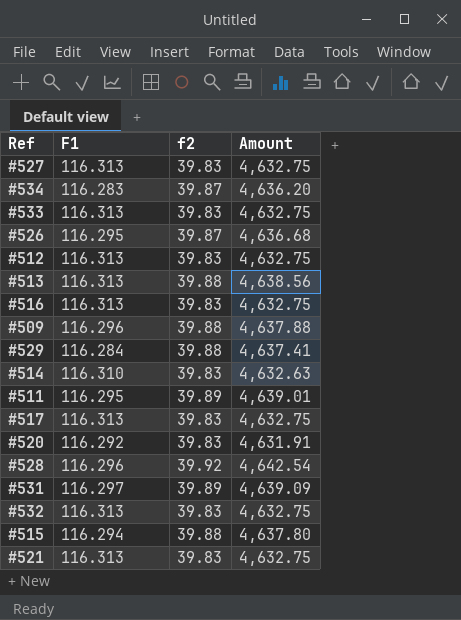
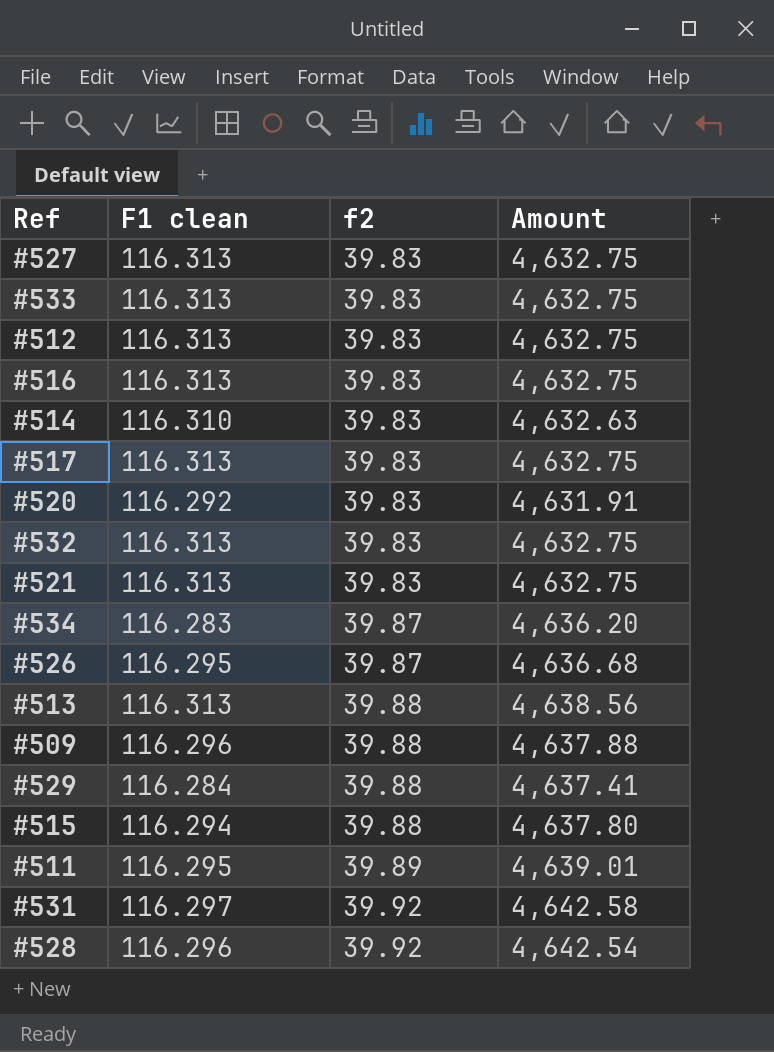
row order: none -> f2 ascending
column name: F1 -> F1 clean
#531 | f2: 39.89 -> 39.92
#531 | Amount: 4,639.09 -> 4,642.58

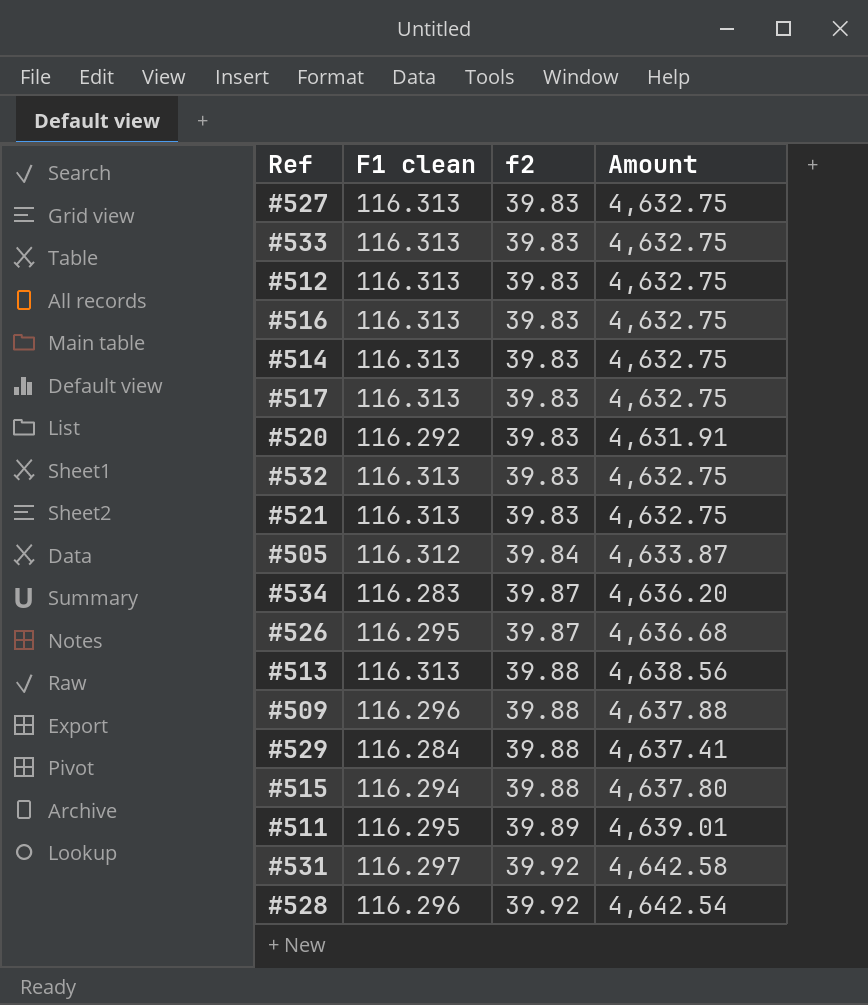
#514 | F1 clean: 116.310 -> 116.313
#514 | Amount: 4,632.63 -> 4,632.75
row #505: none -> 116.312 | 39.84 | 4,633.87

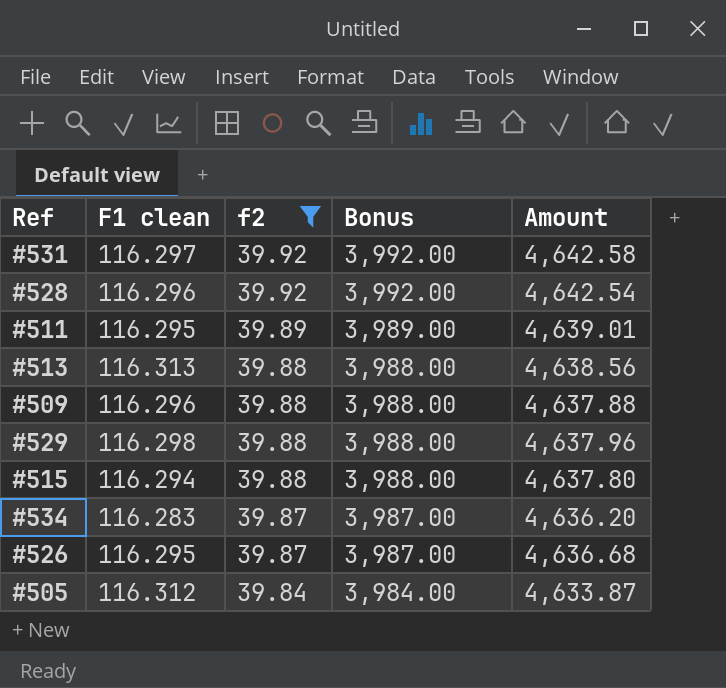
filter: none -> f2 != 39.83
row order: f2 ascending -> f2 descending
column Bonus | formula: none -> [f2] * 100
#529 | F1 clean: 116.284 -> 116.298
#529 | Amount: 4,637.41 -> 4,637.96

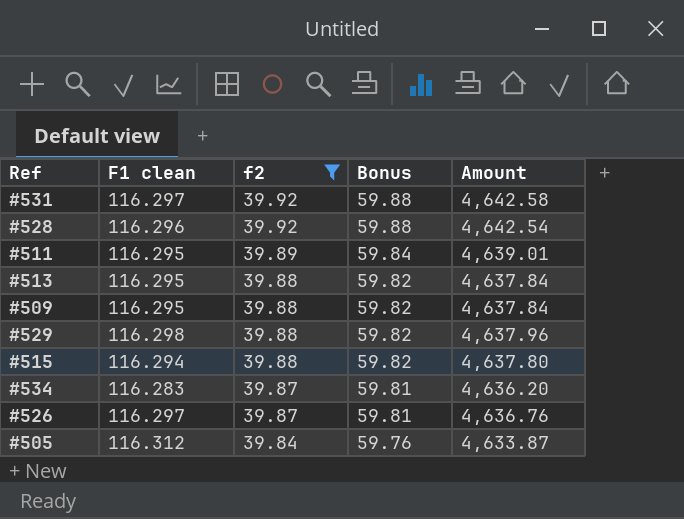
column Bonus | formula: [f2] * 100 -> [f2] * 1.5
#513 | F1 clean: 116.313 -> 116.295
#513 | Amount: 4,638.56 -> 4,637.84
#509 | F1 clean: 116.296 -> 116.295
#509 | Amount: 4,637.88 -> 4,637.84
#526 | F1 clean: 116.295 -> 116.297
#526 | Amount: 4,636.68 -> 4,636.76

